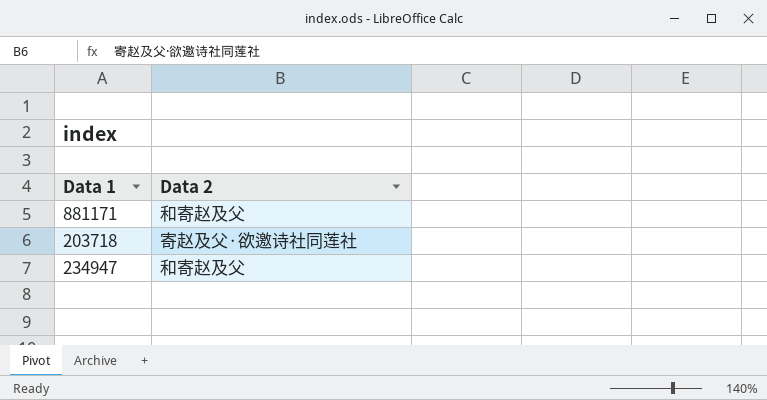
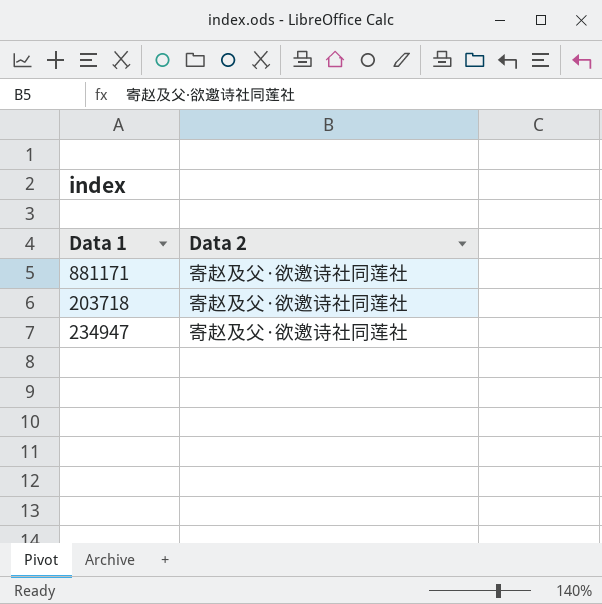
881171 | Data 2: 和寄赵及父 -> 寄赵及父·欲邀诗社同莲社
234947 | Data 2: 和寄赵及父 -> 寄赵及父·欲邀诗社同莲社

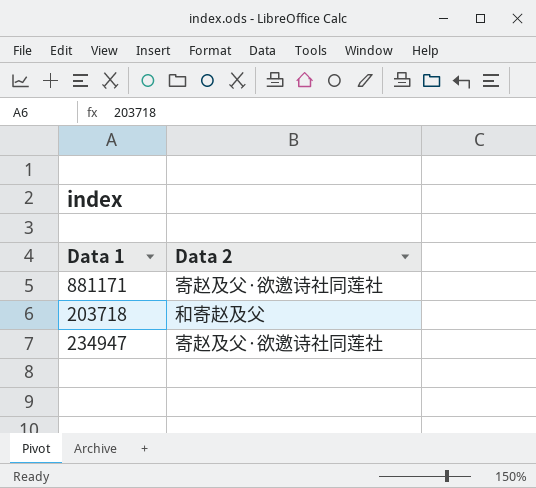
203718 | Data 2: 寄赵及父·欲邀诗社同莲社 -> 和寄赵及父

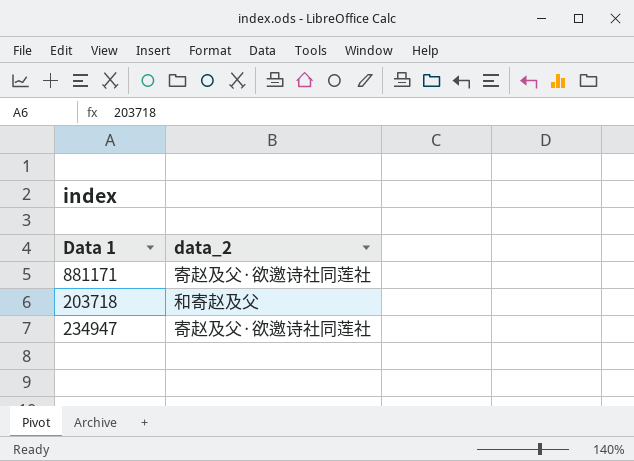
column name: Data 2 -> data_2

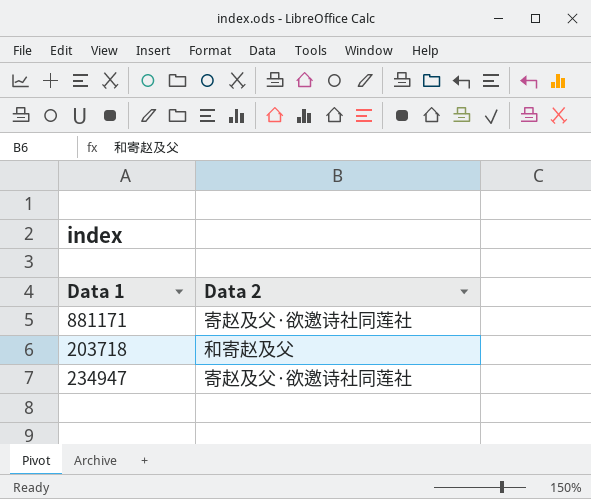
column name: data_2 -> Data 2

